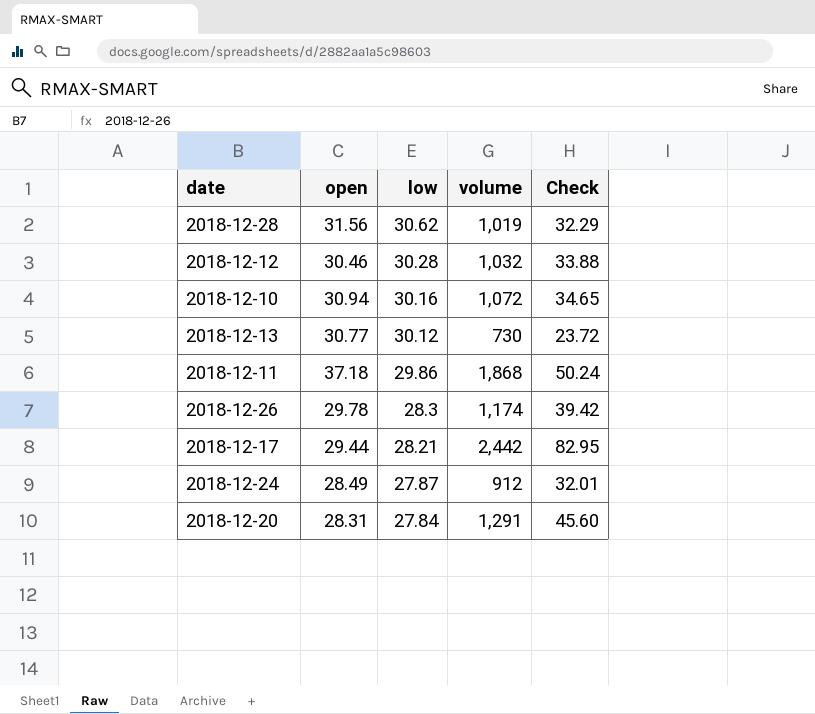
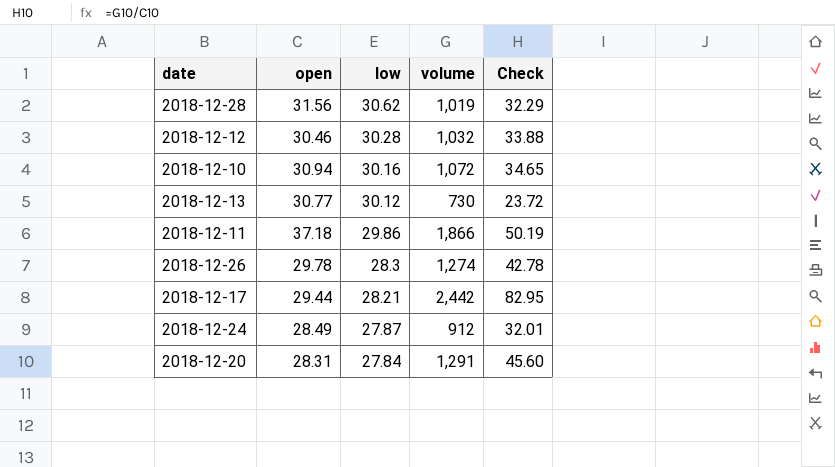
2018-12-11 | volume: 1,868 -> 1,866
2018-12-11 | Check: 50.24 -> 50.19
2018-12-26 | volume: 1,174 -> 1,274
2018-12-26 | Check: 39.42 -> 42.78

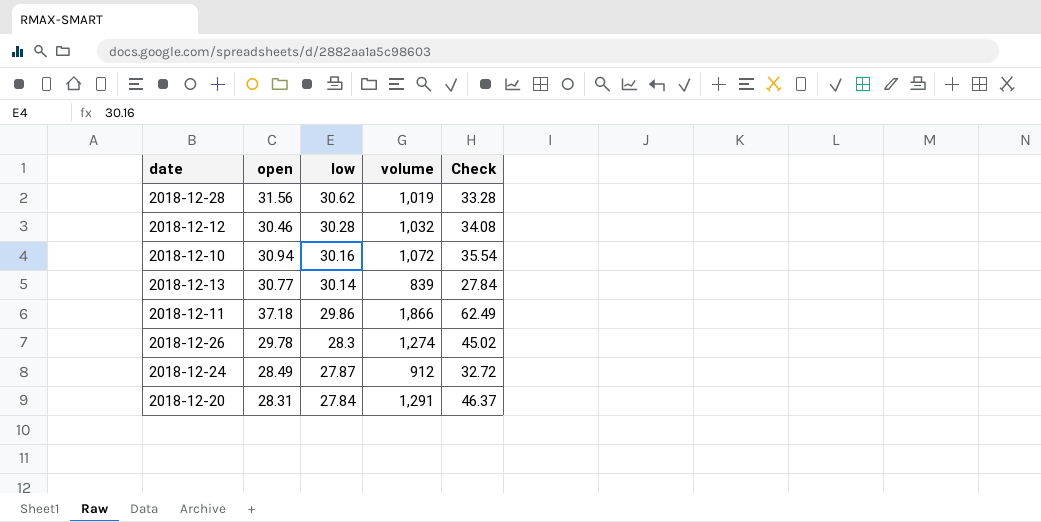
column Check | formula: [volume] / [open] -> [volume] / [low]
row 2018-12-17: 29.44 | 28.21 | 2,442 | 82.95 -> none
2018-12-13 | low: 30.12 -> 30.14
2018-12-13 | volume: 730 -> 839

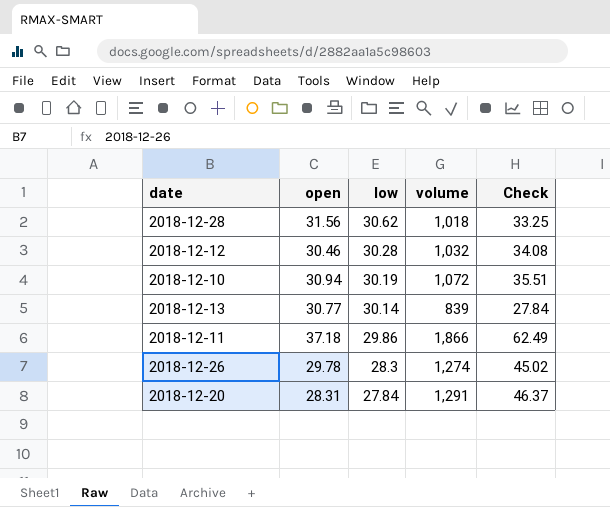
row 2018-12-24: 28.49 | 27.87 | 912 | 32.72 -> none
2018-12-28 | volume: 1,019 -> 1,018
2018-12-28 | Check: 33.28 -> 33.25
2018-12-10 | low: 30.16 -> 30.19
2018-12-10 | Check: 35.54 -> 35.51

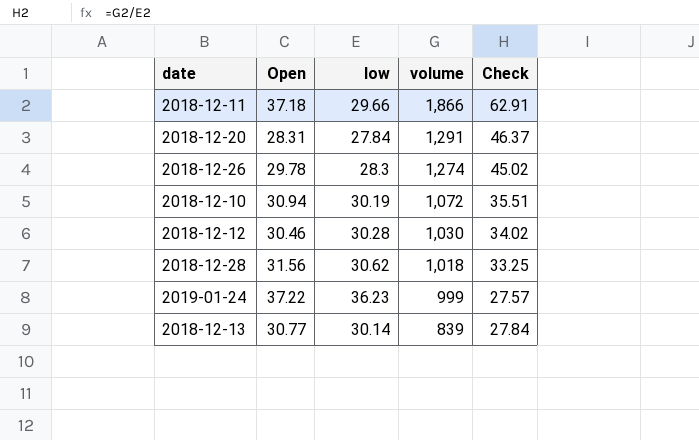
row order: low descending -> volume descending
column name: open -> Open
2018-12-11 | low: 29.86 -> 29.66
2018-12-11 | Check: 62.49 -> 62.91
2018-12-12 | volume: 1,032 -> 1,030
2018-12-12 | Check: 34.08 -> 34.02
row 2019-01-24: none -> 37.22 | 36.23 | 999 | 27.57

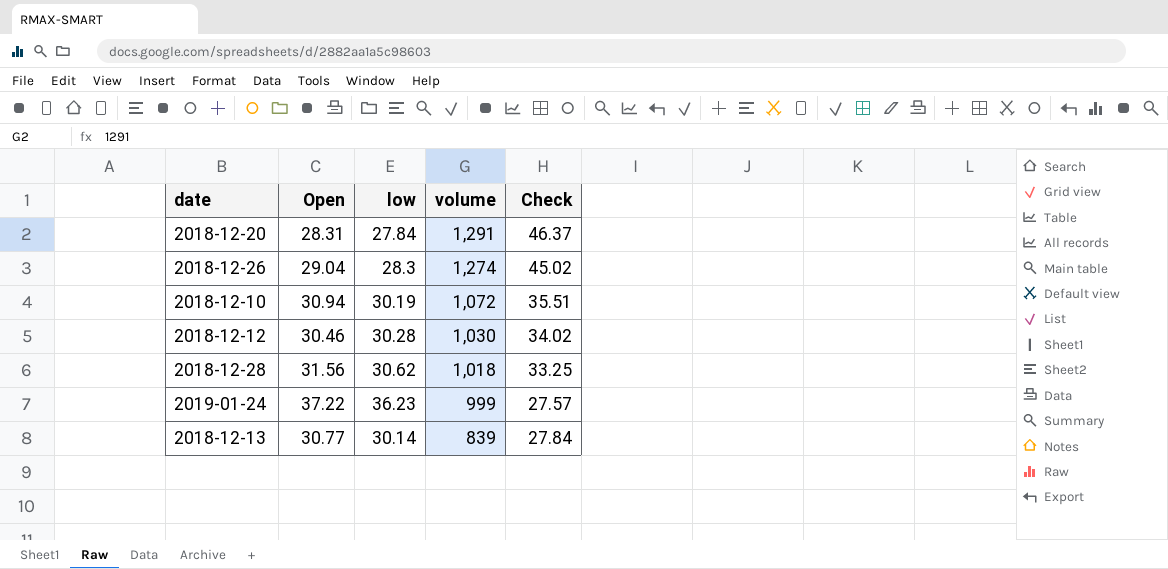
row 2018-12-11: 37.18 | 29.66 | 1,866 | 62.91 -> none
2018-12-26 | Open: 29.78 -> 29.04

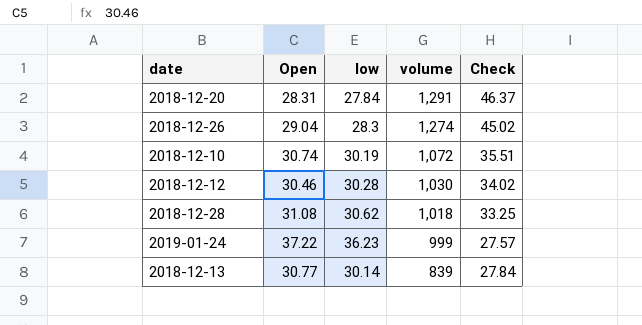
2018-12-10 | Open: 30.94 -> 30.74
2018-12-28 | Open: 31.56 -> 31.08

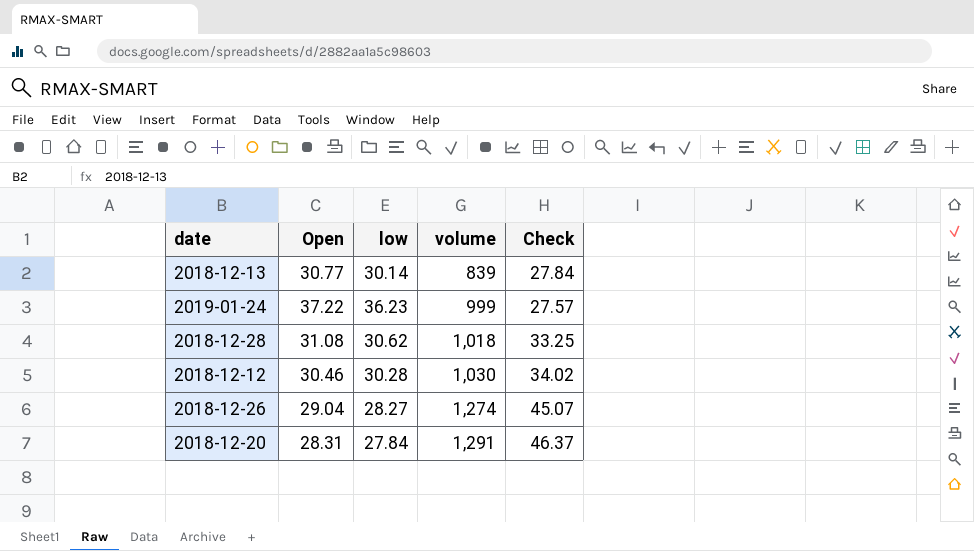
row order: volume descending -> volume ascending
row 2018-12-10: 30.74 | 30.19 | 1,072 | 35.51 -> none
2018-12-26 | low: 28.3 -> 28.27
2018-12-26 | Check: 45.02 -> 45.07

